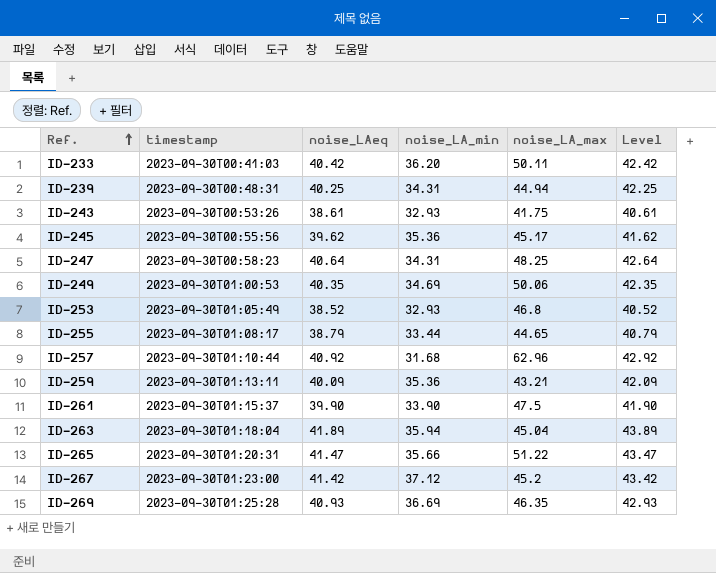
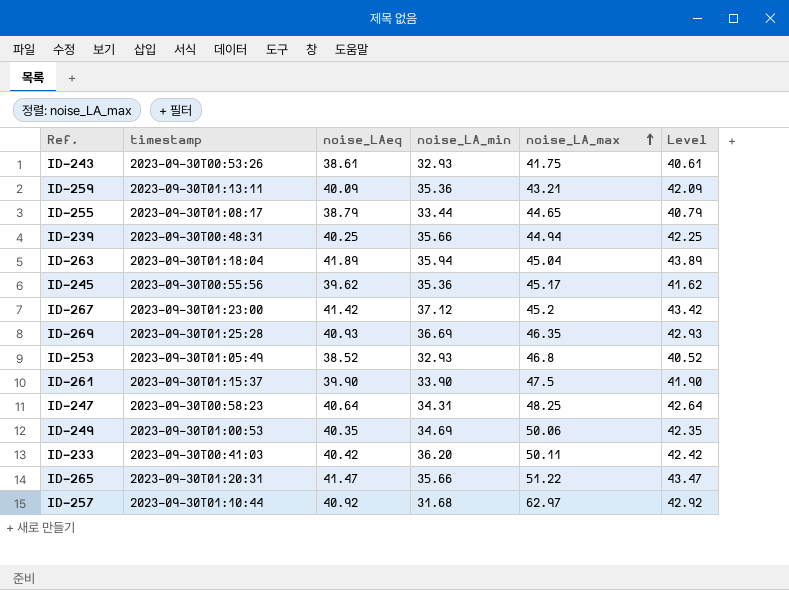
row order: Ref. ascending -> noise_LA_max ascending
ID-239 | noise_LA_min: 34.31 -> 35.66
ID-257 | noise_LA_max: 62.96 -> 62.97

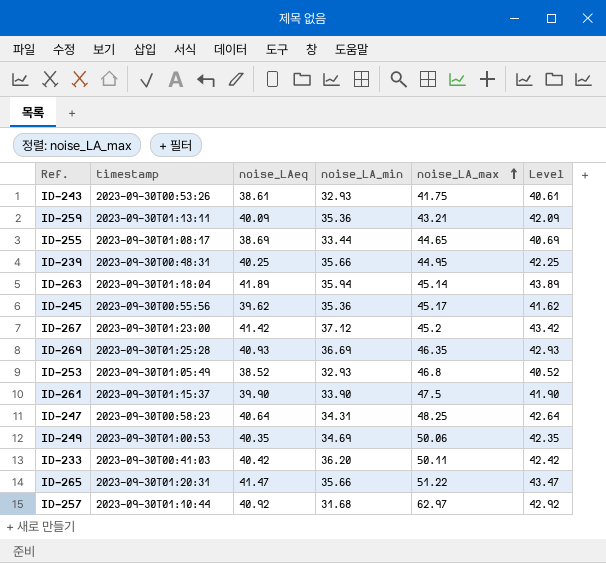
ID-255 | noise_LAeq: 38.79 -> 38.69
ID-255 | Level: 40.79 -> 40.69
ID-239 | noise_LA_max: 44.94 -> 44.95
ID-263 | noise_LA_max: 45.04 -> 45.14

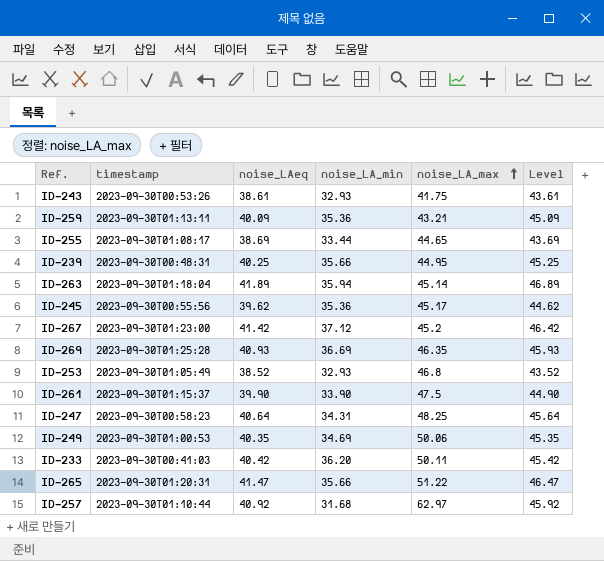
column Level | formula: [noise_LAeq] + 2 -> [noise_LAeq] + 5

